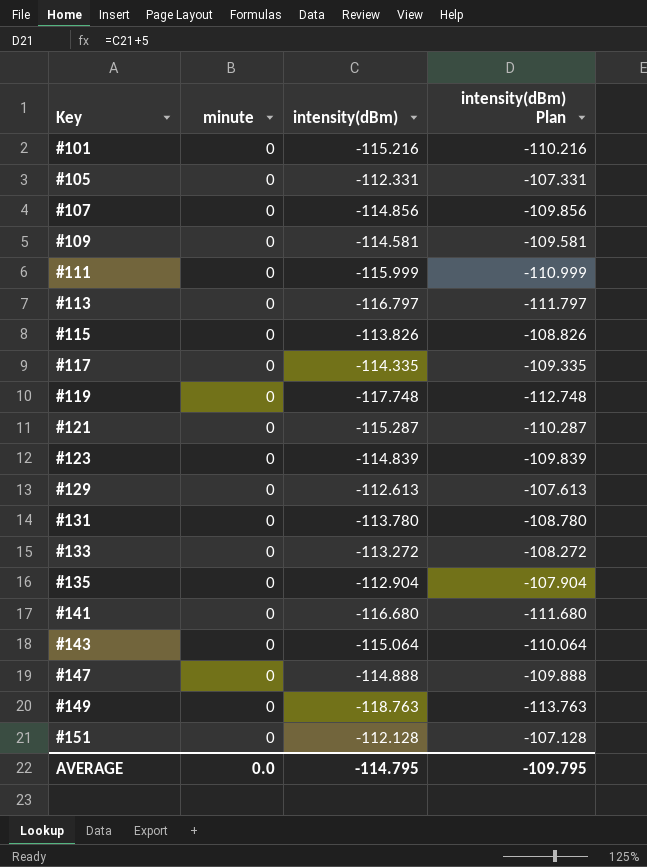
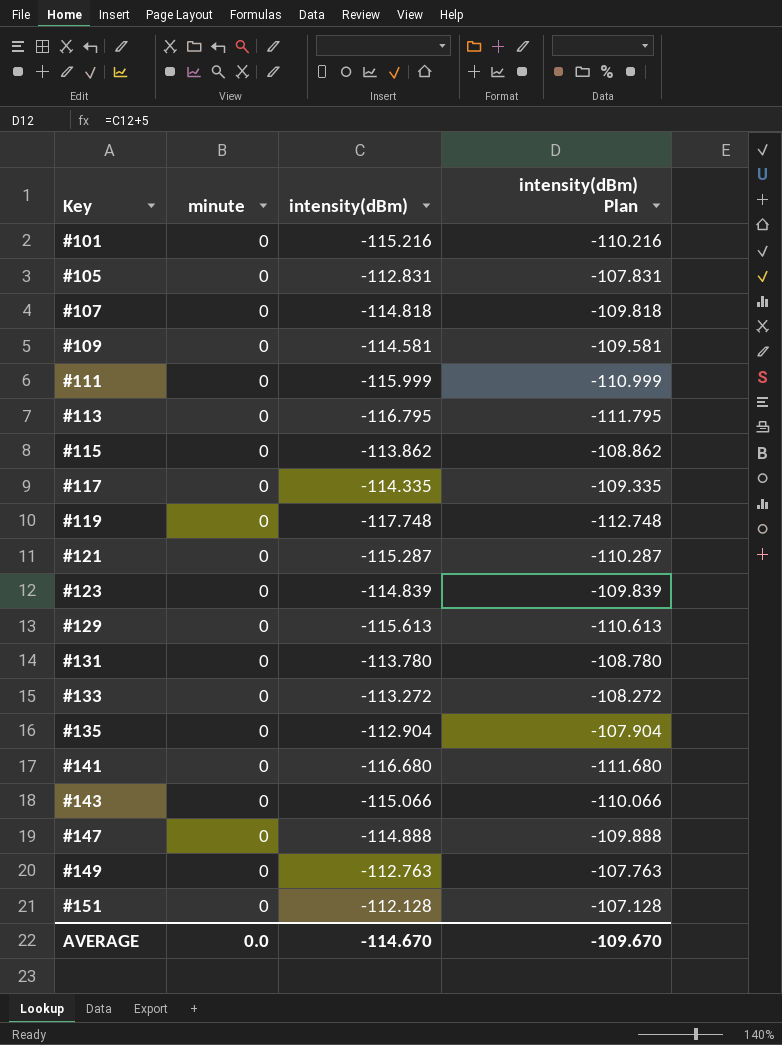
#105 | intensity(dBm): -112.331 -> -112.831
#105 | intensity(dBm) Plan: -107.331 -> -107.831
#107 | intensity(dBm): -114.856 -> -114.818
#107 | intensity(dBm) Plan: -109.856 -> -109.818
#113 | intensity(dBm): -116.797 -> -116.795
#113 | intensity(dBm) Plan: -111.797 -> -111.795
#115 | intensity(dBm): -113.826 -> -113.862
#115 | intensity(dBm) Plan: -108.826 -> -108.862
#129 | intensity(dBm): -112.613 -> -115.613
#129 | intensity(dBm) Plan: -107.613 -> -110.613
#143 | intensity(dBm): -115.064 -> -115.066
#143 | intensity(dBm) Plan: -110.064 -> -110.066
#149 | intensity(dBm): -118.763 -> -112.763
#149 | intensity(dBm) Plan: -113.763 -> -107.763
AVERAGE | intensity(dBm): -114.795 -> -114.670
AVERAGE | intensity(dBm) Plan: -109.795 -> -109.670

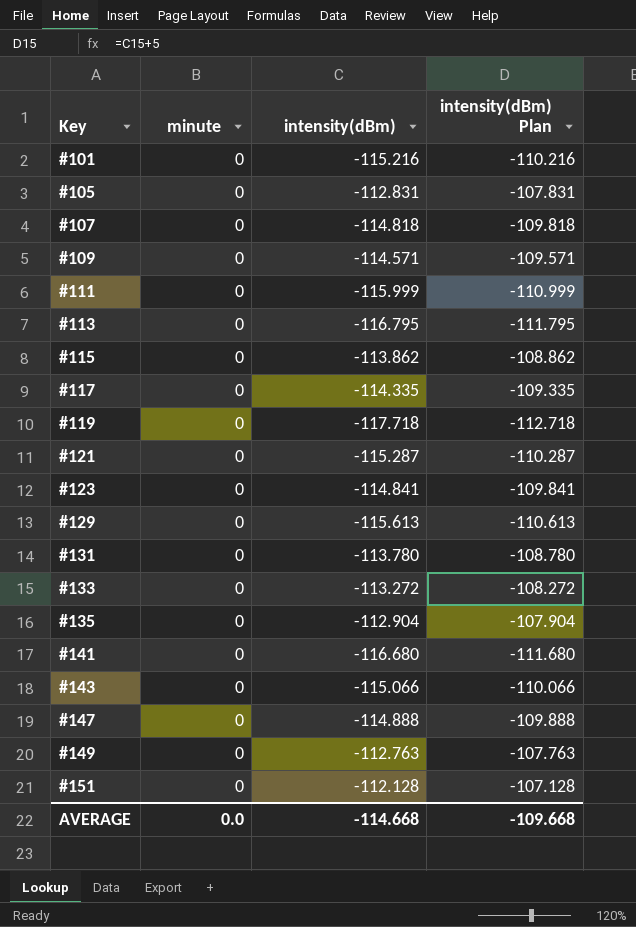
#109 | intensity(dBm): -114.581 -> -114.571
#109 | intensity(dBm) Plan: -109.581 -> -109.571
#119 | intensity(dBm): -117.748 -> -117.718
#119 | intensity(dBm) Plan: -112.748 -> -112.718
#123 | intensity(dBm): -114.839 -> -114.841
#123 | intensity(dBm) Plan: -109.839 -> -109.841
AVERAGE | intensity(dBm): -114.670 -> -114.668
AVERAGE | intensity(dBm) Plan: -109.670 -> -109.668

